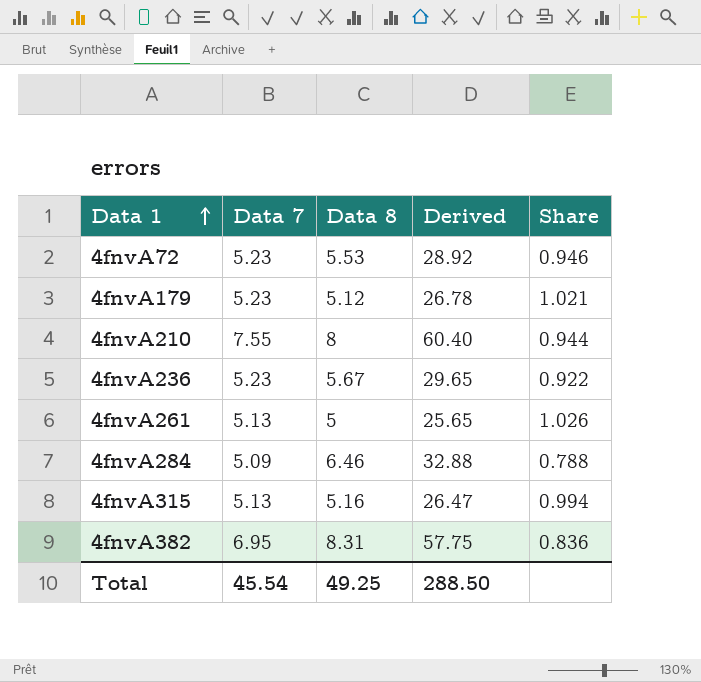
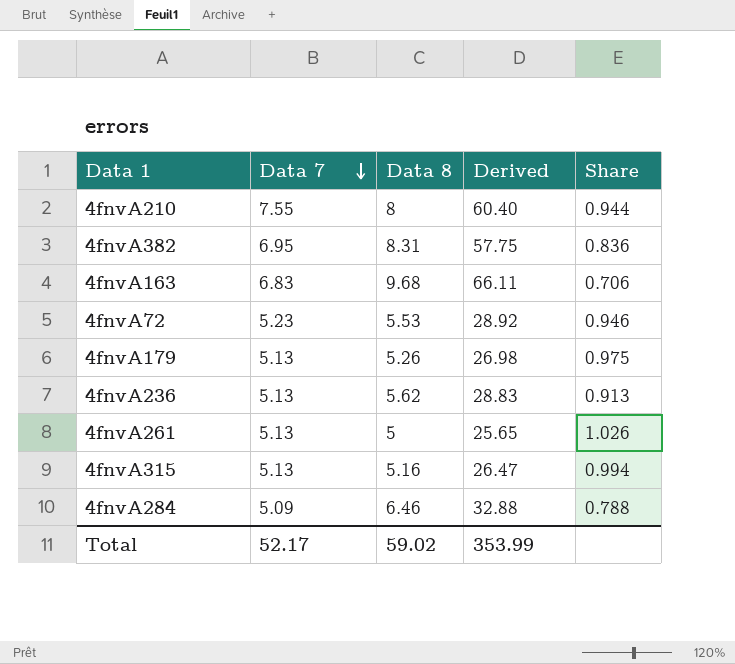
row order: Data 1 ascending -> Data 7 descending
row 4fnvA163: none -> 6.83 | 9.68 | 66.11 | 0.706
4fnvA179 | Data 7: 5.23 -> 5.13
4fnvA179 | Data 8: 5.12 -> 5.26
4fnvA179 | Derived: 26.78 -> 26.98
4fnvA179 | Share: 1.021 -> 0.975
4fnvA236 | Data 7: 5.23 -> 5.13
4fnvA236 | Data 8: 5.67 -> 5.62
4fnvA236 | Derived: 29.65 -> 28.83
4fnvA236 | Share: 0.922 -> 0.913
Total | Data 7: 45.54 -> 52.17
Total | Data 8: 49.25 -> 59.02
Total | Derived: 288.50 -> 353.99

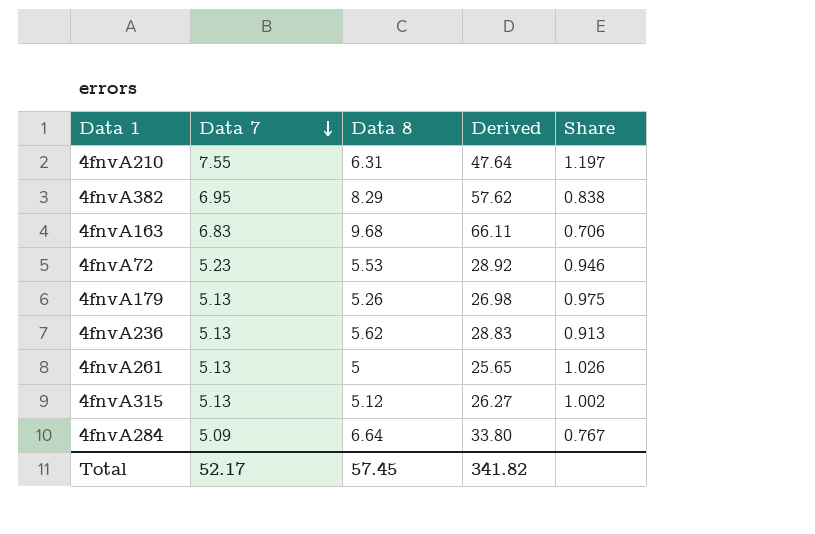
4fnvA210 | Data 8: 8 -> 6.31
4fnvA210 | Derived: 60.40 -> 47.64
4fnvA210 | Share: 0.944 -> 1.197
4fnvA382 | Data 8: 8.31 -> 8.29
4fnvA382 | Derived: 57.75 -> 57.62
4fnvA382 | Share: 0.836 -> 0.838
4fnvA315 | Data 8: 5.16 -> 5.12
4fnvA315 | Derived: 26.47 -> 26.27
4fnvA315 | Share: 0.994 -> 1.002
4fnvA284 | Data 8: 6.46 -> 6.64
4fnvA284 | Derived: 32.88 -> 33.80
4fnvA284 | Share: 0.788 -> 0.767
Total | Data 8: 59.02 -> 57.45
Total | Derived: 353.99 -> 341.82

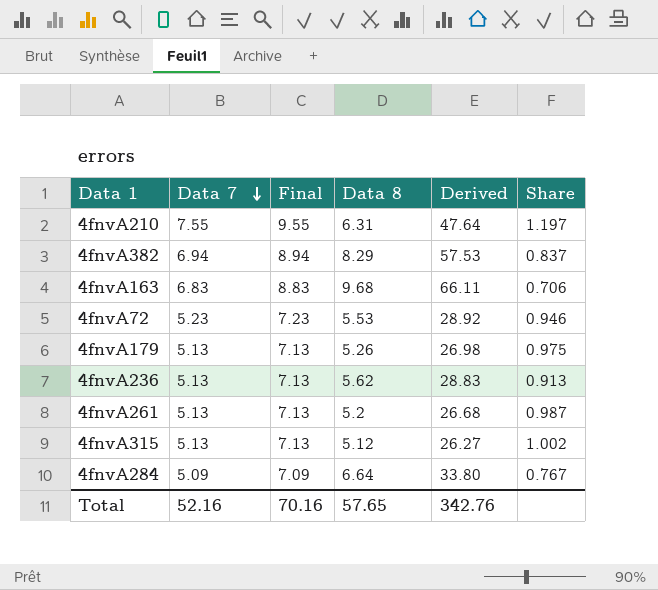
column Final | formula: none -> [Data 7] + 2
4fnvA382 | Data 7: 6.95 -> 6.94
4fnvA382 | Derived: 57.62 -> 57.53
4fnvA382 | Share: 0.838 -> 0.837
4fnvA261 | Data 8: 5 -> 5.2
4fnvA261 | Derived: 25.65 -> 26.68
4fnvA261 | Share: 1.026 -> 0.987
Total | Data 7: 52.17 -> 52.16
Total | Data 8: 57.45 -> 57.65
Total | Derived: 341.82 -> 342.76

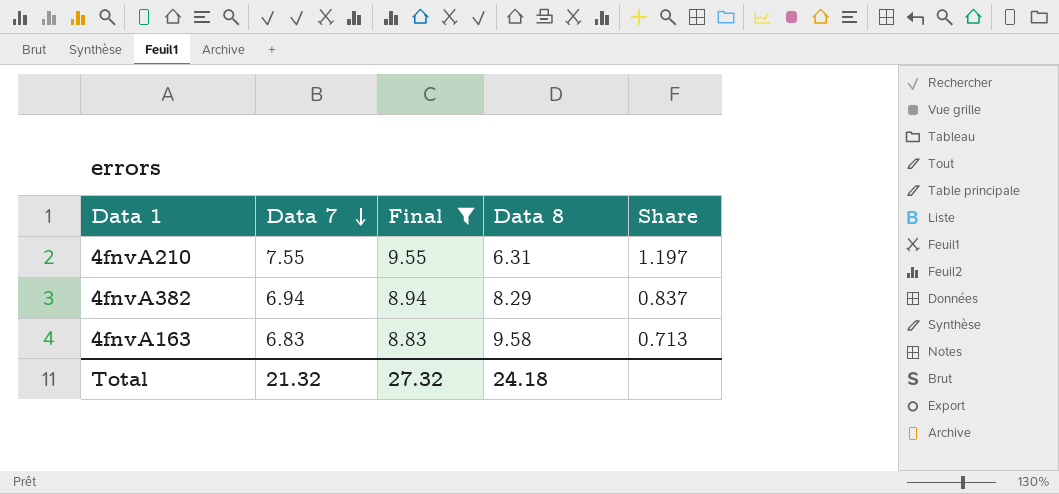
filter: none -> Final >= 8.83
column Derived | formula: [Data 7] * [Data 8] -> none
4fnvA163 | Data 8: 9.68 -> 9.58
4fnvA163 | Share: 0.706 -> 0.713
Total | Data 7: 52.16 -> 21.32
Total | Final: 70.16 -> 27.32
Total | Data 8: 57.65 -> 24.18

